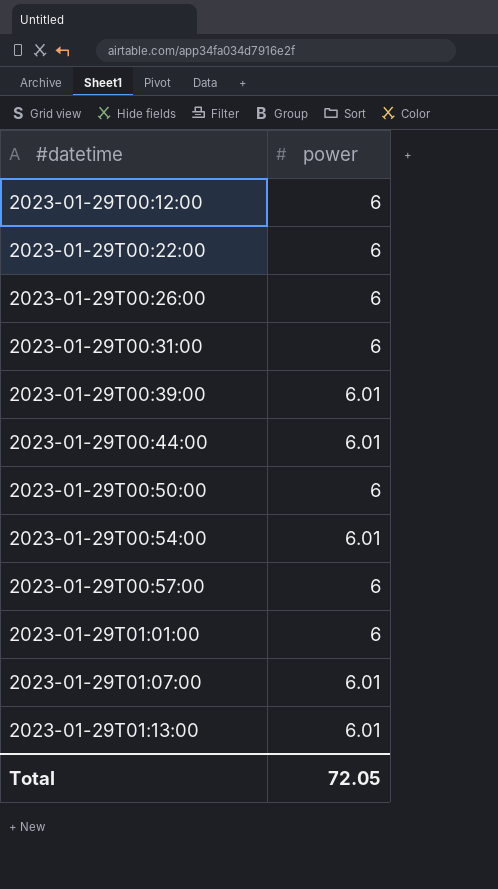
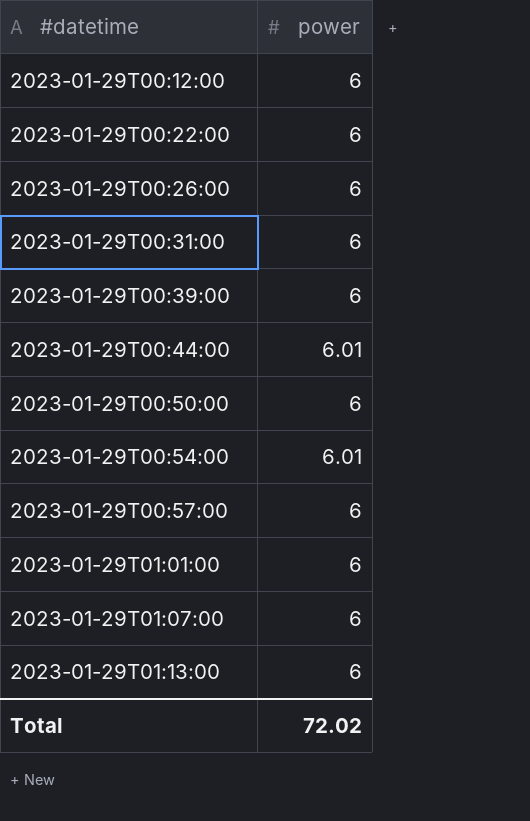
2023-01-29T00:39:00 | power: 6.01 -> 6
2023-01-29T01:07:00 | power: 6.01 -> 6
2023-01-29T01:13:00 | power: 6.01 -> 6
Total | power: 72.05 -> 72.02

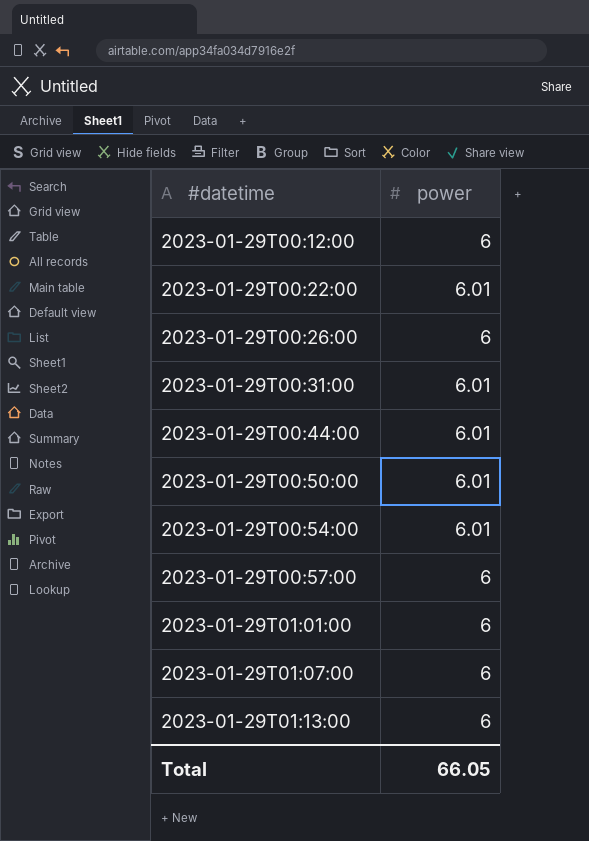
row 2023-01-29T00:39:00: 6 -> none
2023-01-29T00:22:00 | power: 6 -> 6.01
2023-01-29T00:31:00 | power: 6 -> 6.01
2023-01-29T00:50:00 | power: 6 -> 6.01
Total | power: 72.02 -> 66.05

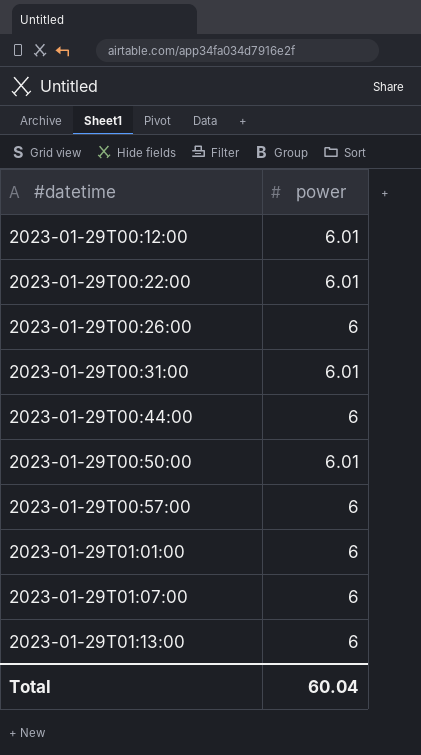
row 2023-01-29T00:54:00: 6.01 -> none
2023-01-29T00:12:00 | power: 6 -> 6.01
2023-01-29T00:44:00 | power: 6.01 -> 6
Total | power: 66.05 -> 60.04

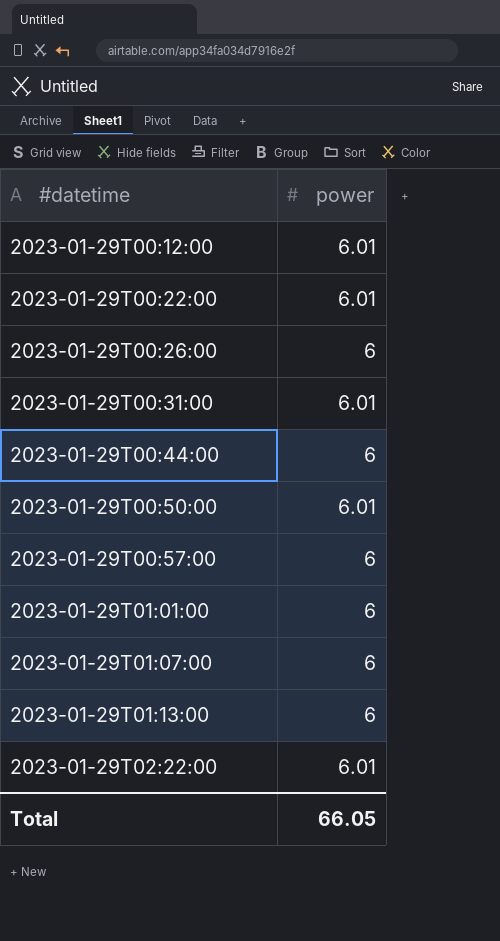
row 2023-01-29T02:22:00: none -> 6.01
Total | power: 60.04 -> 66.05

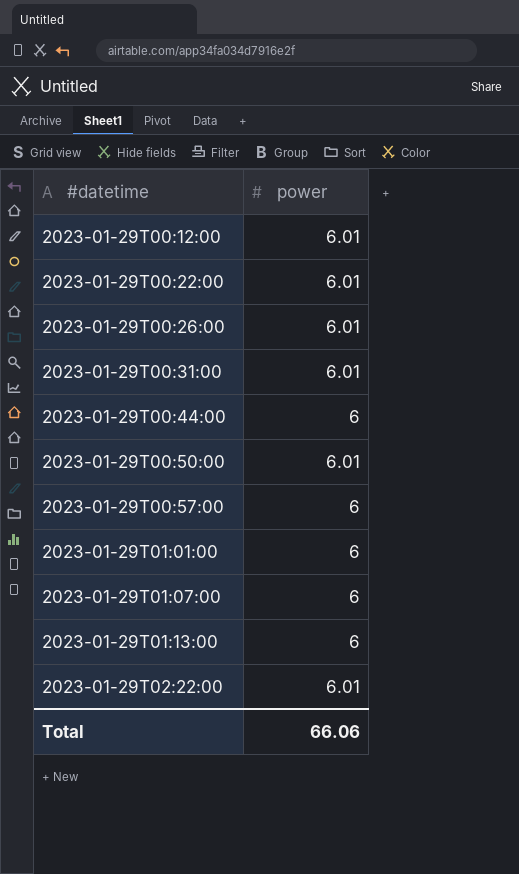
2023-01-29T00:26:00 | power: 6 -> 6.01
Total | power: 66.05 -> 66.06

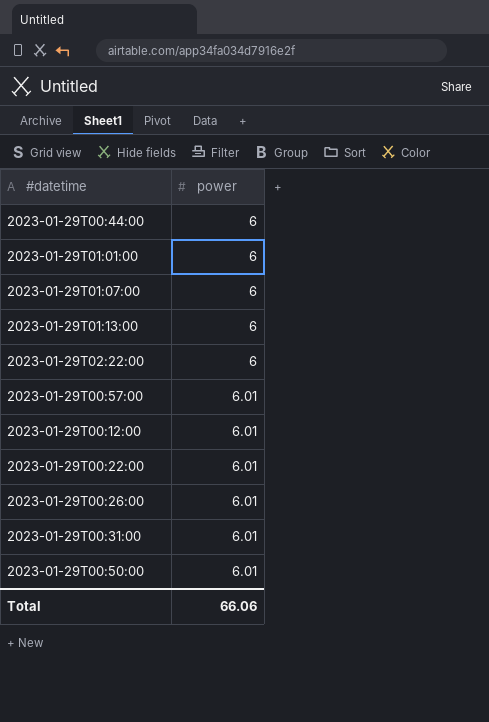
row order: #datetime ascending -> power ascending
2023-01-29T02:22:00 | power: 6.01 -> 6
2023-01-29T00:57:00 | power: 6 -> 6.01

